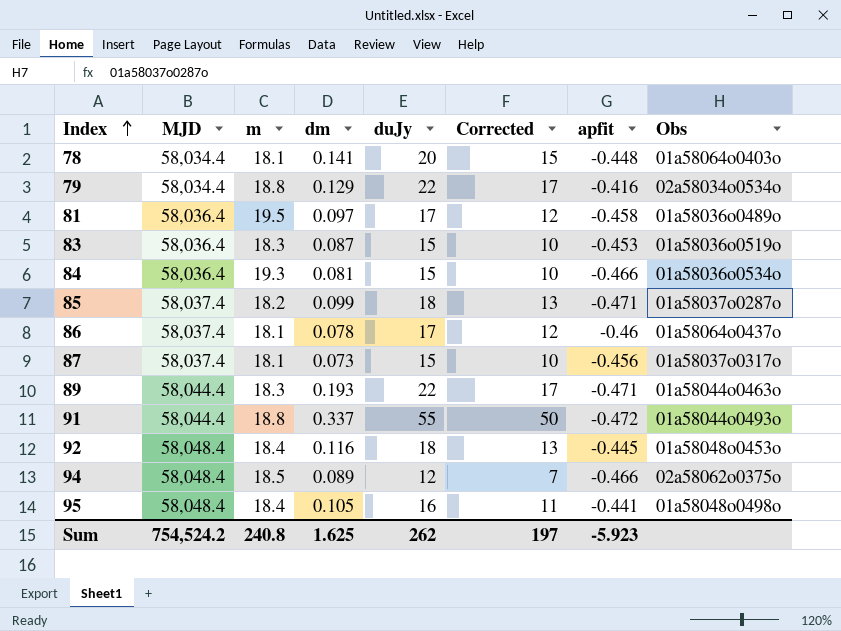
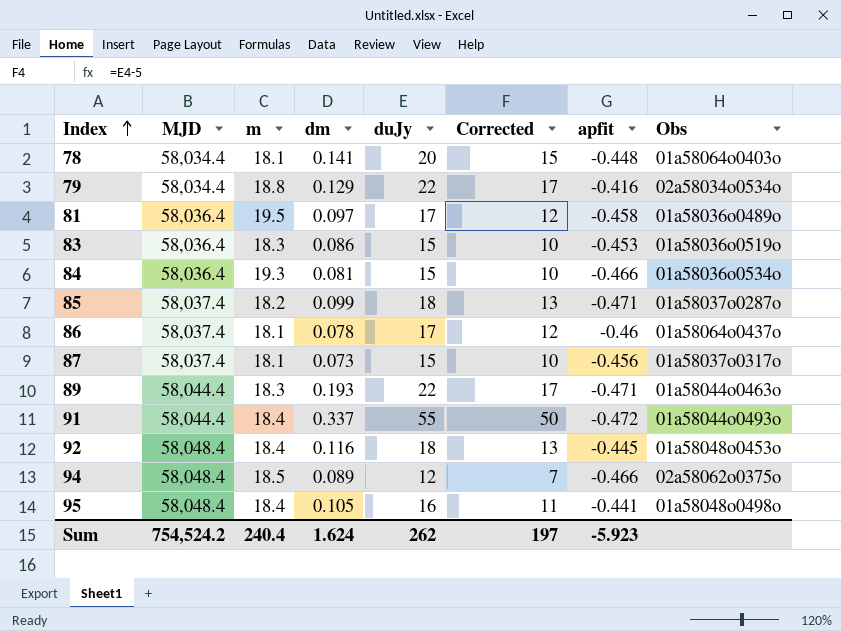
83 | dm: 0.087 -> 0.086
91 | m: 18.8 -> 18.4
Sum | m: 240.8 -> 240.4
Sum | dm: 1.625 -> 1.624

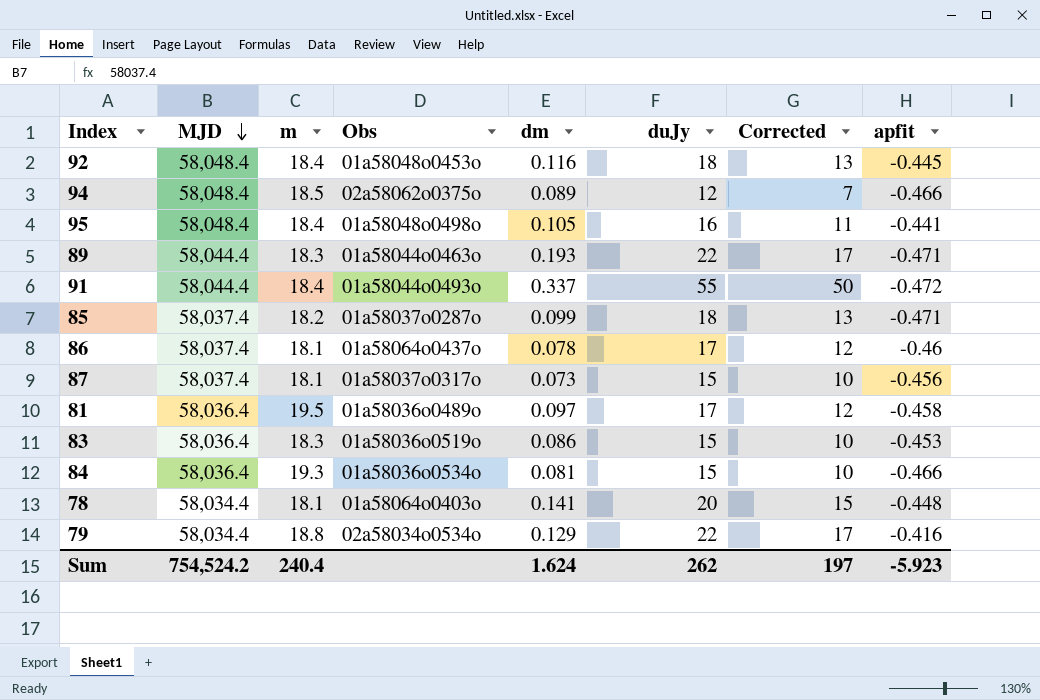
row order: Index ascending -> MJD descending
column Obs | position: 8 -> 4

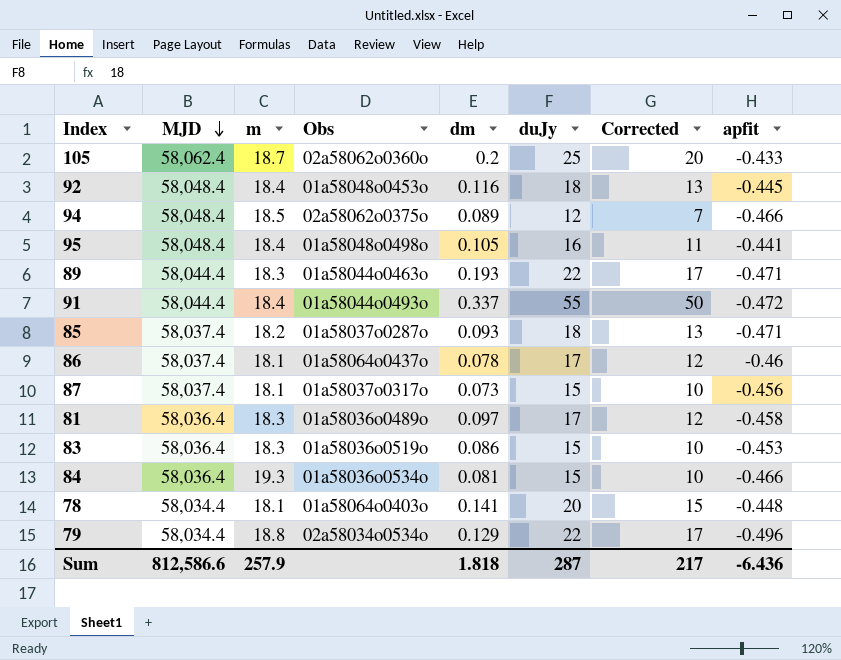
row 105: none -> 58,062.4 | 18.7 | 02a58062o0360o | 0.2 | 25 | 20 | -0.433
85 | dm: 0.099 -> 0.093
81 | m: 19.5 -> 18.3
79 | apfit: -0.416 -> -0.496
Sum | MJD: 754,524.2 -> 812,586.6
Sum | m: 240.4 -> 257.9
Sum | dm: 1.624 -> 1.818
Sum | duJy: 262 -> 287
Sum | Corrected: 197 -> 217
Sum | apfit: -5.923 -> -6.436

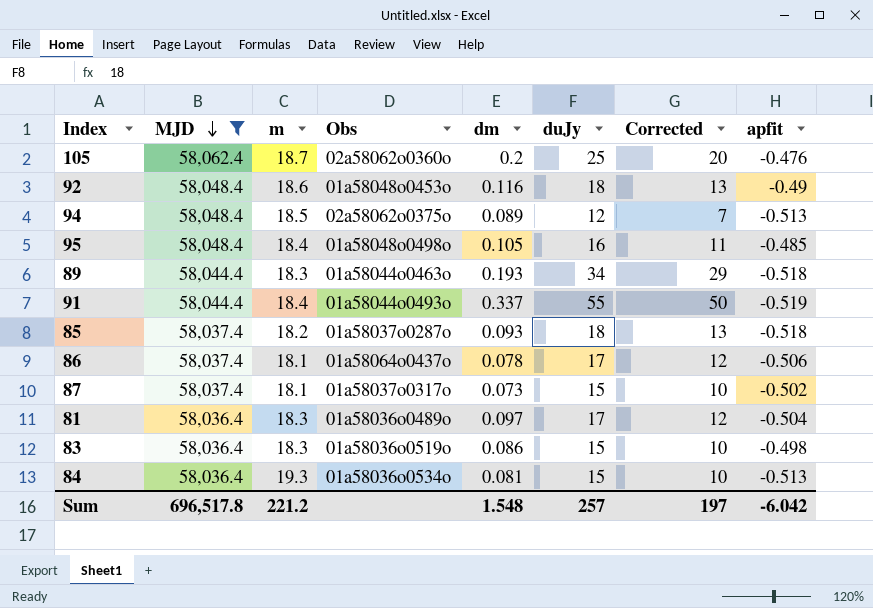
filter: none -> MJD != 58,034.4
105 | apfit: -0.433 -> -0.476
92 | m: 18.4 -> 18.6
92 | apfit: -0.445 -> -0.49
94 | apfit: -0.466 -> -0.513
95 | apfit: -0.441 -> -0.485
89 | duJy: 22 -> 34
89 | Corrected: 17 -> 29
89 | apfit: -0.471 -> -0.518
91 | apfit: -0.472 -> -0.519
85 | apfit: -0.471 -> -0.518
86 | apfit: -0.46 -> -0.506
87 | apfit: -0.456 -> -0.502
81 | apfit: -0.458 -> -0.504
83 | apfit: -0.453 -> -0.498
84 | apfit: -0.466 -> -0.513
Sum | MJD: 812,586.6 -> 696,517.8
Sum | m: 257.9 -> 221.2
Sum | dm: 1.818 -> 1.548
Sum | duJy: 287 -> 257
Sum | Corrected: 217 -> 197
Sum | apfit: -6.436 -> -6.042

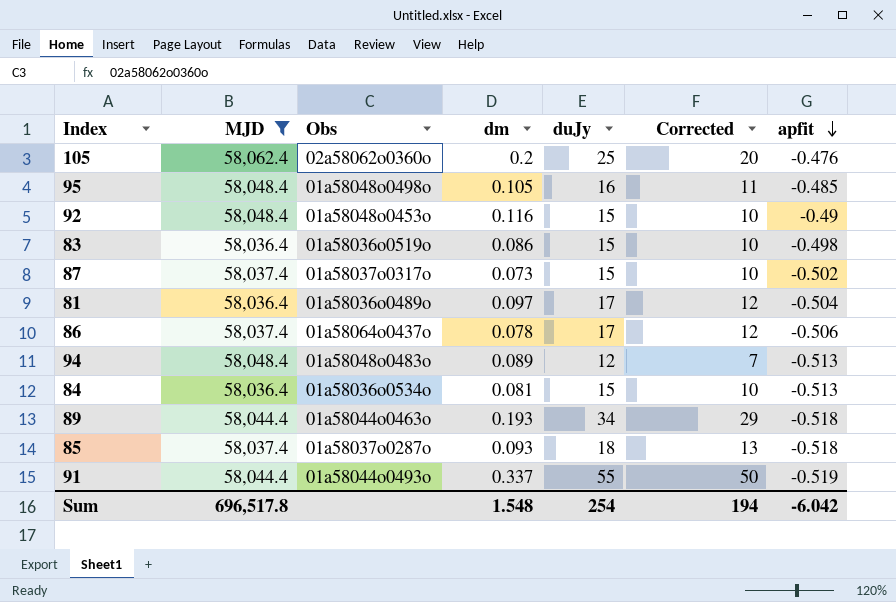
row order: MJD descending -> apfit descending
column m | position: 3 -> none
92 | duJy: 18 -> 15
92 | Corrected: 13 -> 10
94 | Obs: 02a58062o0375o -> 01a58048o0483o
Sum | duJy: 257 -> 254
Sum | Corrected: 197 -> 194

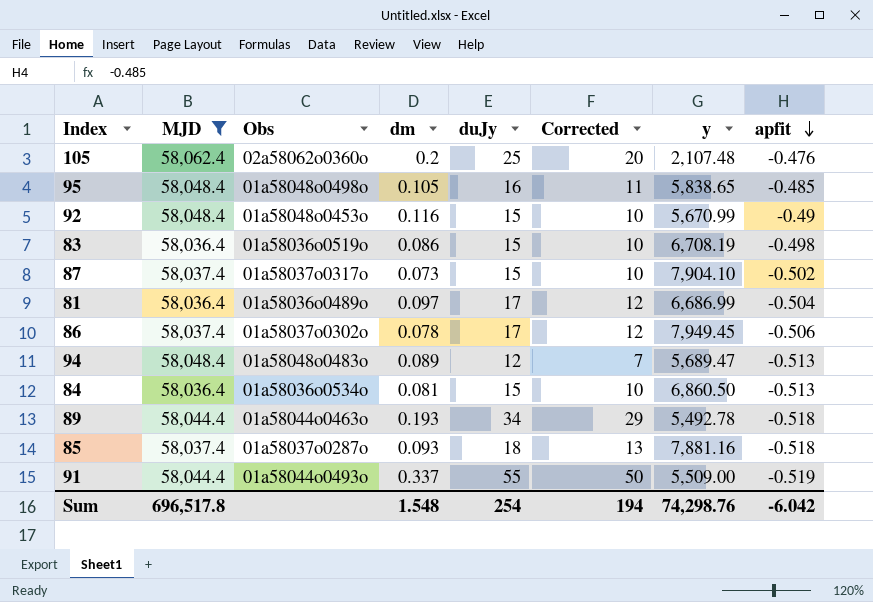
column y | position: none -> 7
86 | Obs: 01a58064o0437o -> 01a58037o0302o

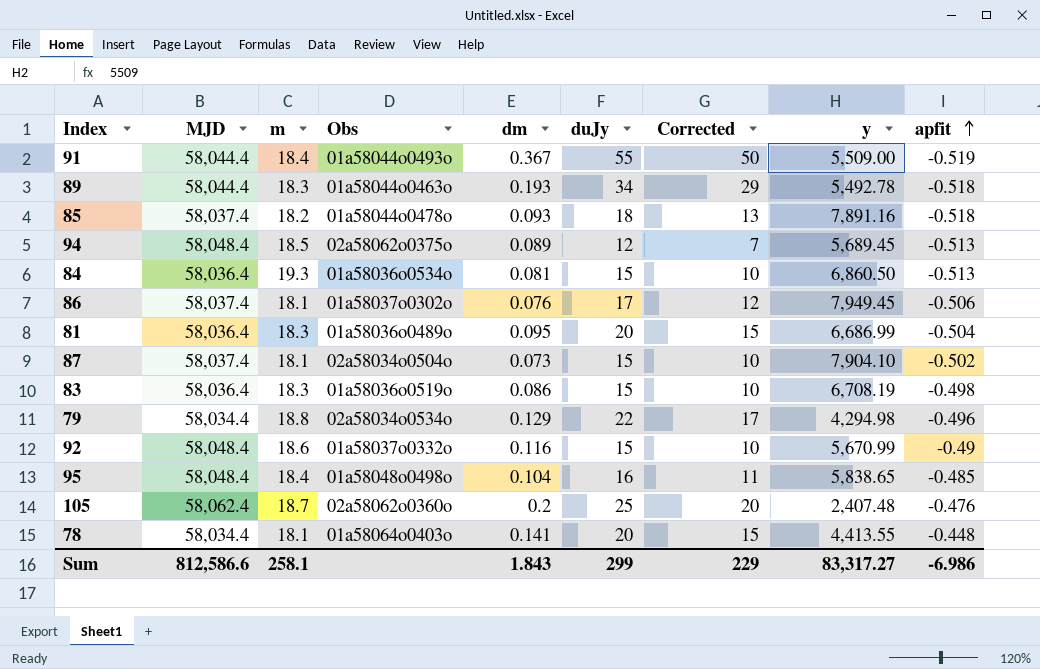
filter: MJD != 58,034.4 -> none
row order: apfit descending -> apfit ascending
column m | position: none -> 3
91 | dm: 0.337 -> 0.367
85 | Obs: 01a58037o0287o -> 01a58044o0478o
85 | y: 7,881.16 -> 7,891.16
94 | Obs: 01a58048o0483o -> 02a58062o0375o
94 | y: 5,689.47 -> 5,689.45
86 | dm: 0.078 -> 0.076
81 | dm: 0.097 -> 0.095
81 | duJy: 17 -> 20
81 | Corrected: 12 -> 15
87 | Obs: 01a58037o0317o -> 02a58034o0504o
92 | Obs: 01a58048o0453o -> 01a58037o0332o
95 | dm: 0.105 -> 0.104
105 | y: 2,107.48 -> 2,407.48
Sum | MJD: 696,517.8 -> 812,586.6
Sum | dm: 1.548 -> 1.843
Sum | duJy: 254 -> 299
Sum | Corrected: 194 -> 229
Sum | y: 74,298.76 -> 83,317.27
Sum | apfit: -6.042 -> -6.986

